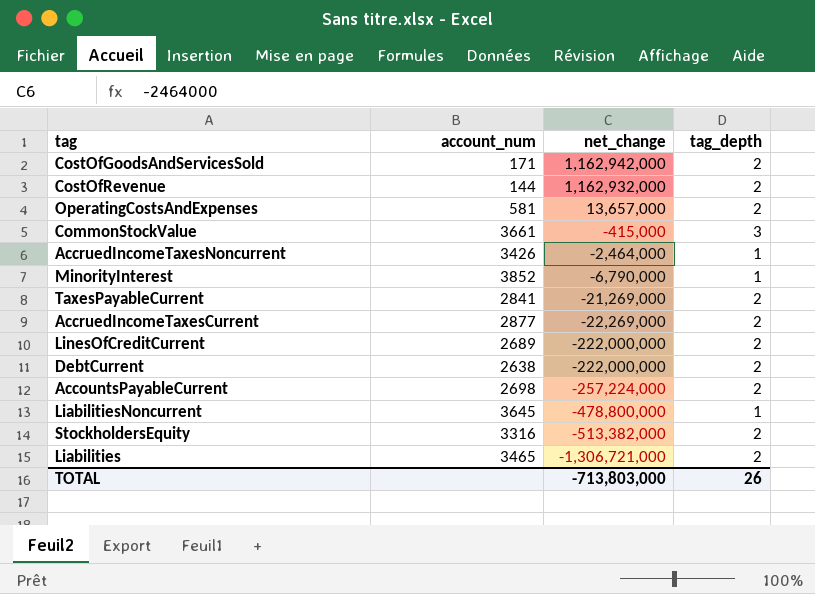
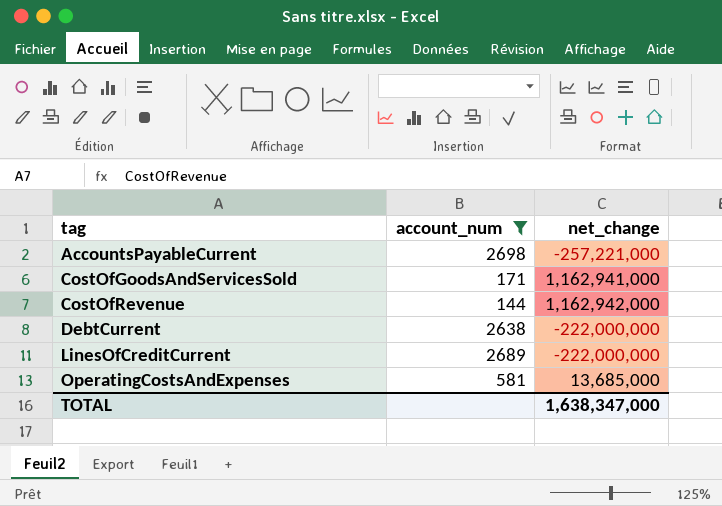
filter: none -> account_num <= 2698
row order: net_change descending -> tag ascending
column tag_depth | position: 4 -> none
AccountsPayableCurrent | net_change: -257,224,000 -> -257,221,000
CostOfGoodsAndServicesSold | net_change: 1,162,942,000 -> 1,162,941,000
CostOfRevenue | net_change: 1,162,932,000 -> 1,162,942,000
OperatingCostsAndExpenses | net_change: 13,657,000 -> 13,685,000
TOTAL | net_change: -713,803,000 -> 1,638,347,000

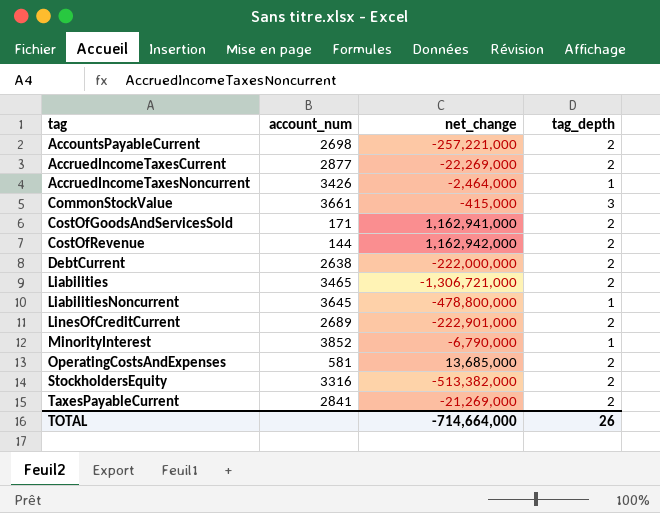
filter: account_num <= 2698 -> none
column tag_depth | position: none -> 4
LinesOfCreditCurrent | net_change: -222,000,000 -> -222,901,000
TOTAL | net_change: 1,638,347,000 -> -714,664,000

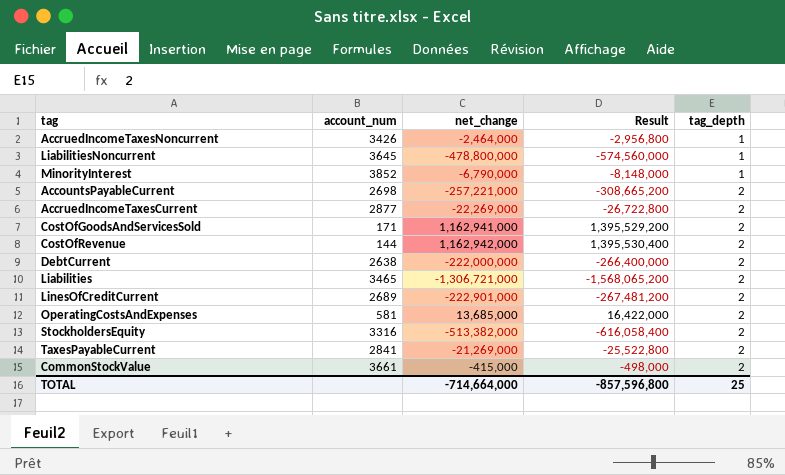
row order: tag ascending -> tag_depth ascending
column Result | formula: none -> [net_change] * 1.2
CommonStockValue | tag_depth: 3 -> 2
TOTAL | tag_depth: 26 -> 25

